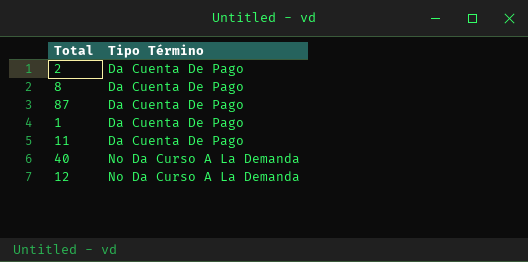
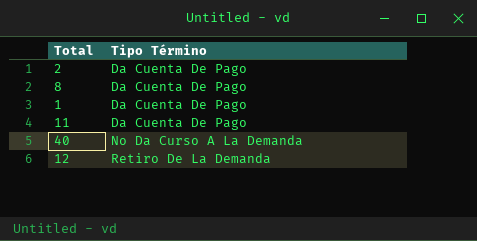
row 87: Da Cuenta De Pago -> none
12 | Tipo Término: No Da Curso A La Demanda -> Retiro De La Demanda

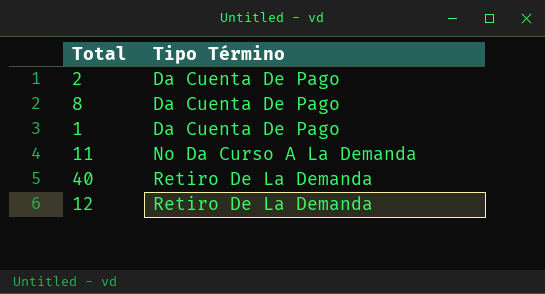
11 | Tipo Término: Da Cuenta De Pago -> No Da Curso A La Demanda
40 | Tipo Término: No Da Curso A La Demanda -> Retiro De La Demanda

